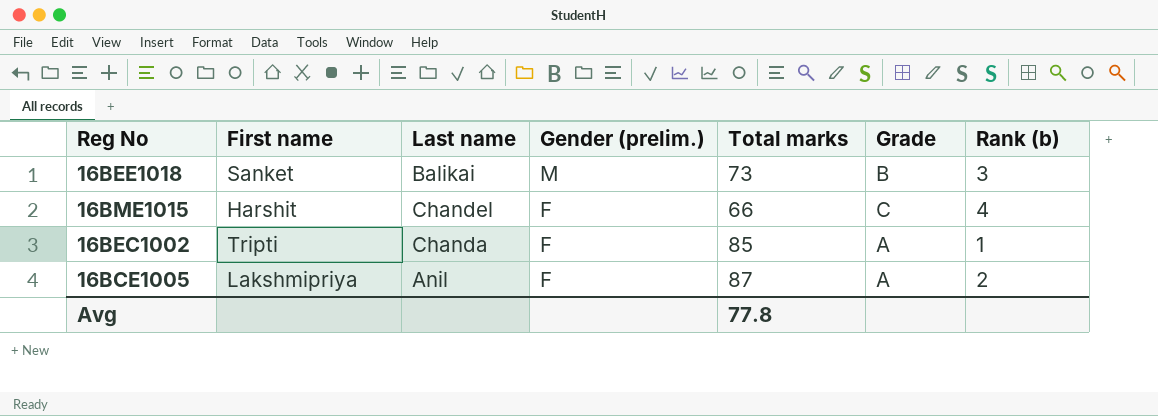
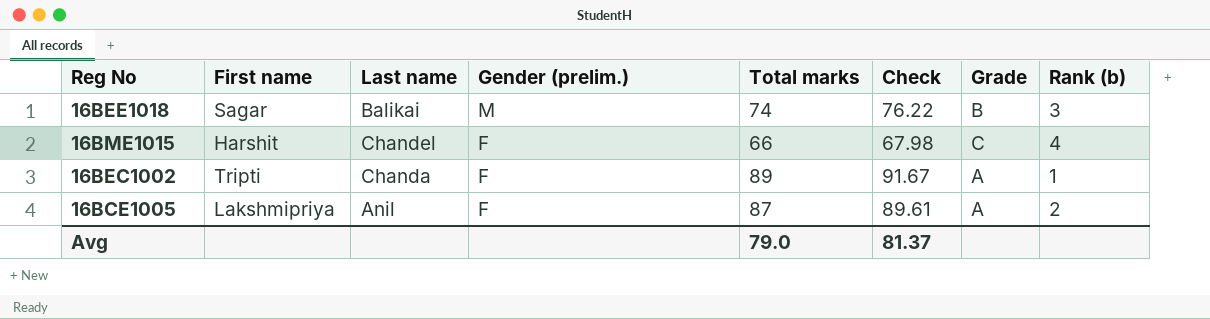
column Check | formula: none -> [Total marks] * 1.03
16BEE1018 | First name: Sanket -> Sagar
16BEE1018 | Total marks: 73 -> 74
16BEC1002 | Total marks: 85 -> 89
Avg | Total marks: 77.8 -> 79.0

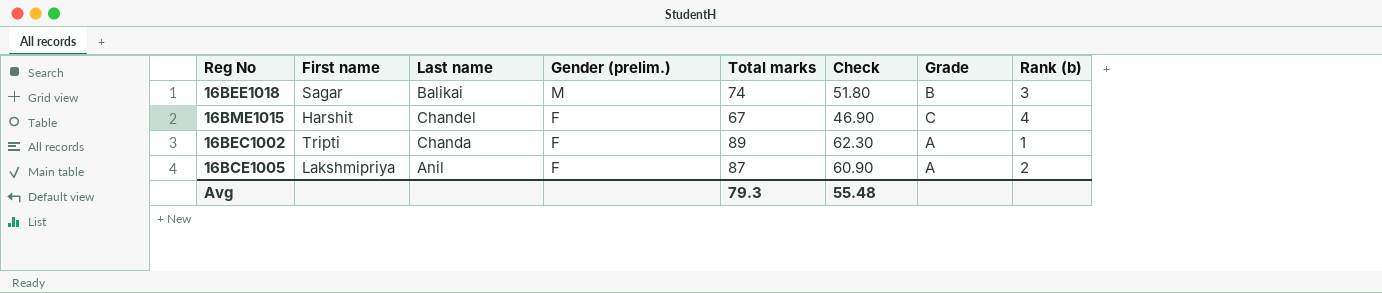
column Check | formula: [Total marks] * 1.03 -> [Total marks] * 0.7
16BME1015 | Total marks: 66 -> 67
Avg | Total marks: 79.0 -> 79.3
Avg | Check: 81.37 -> 55.48

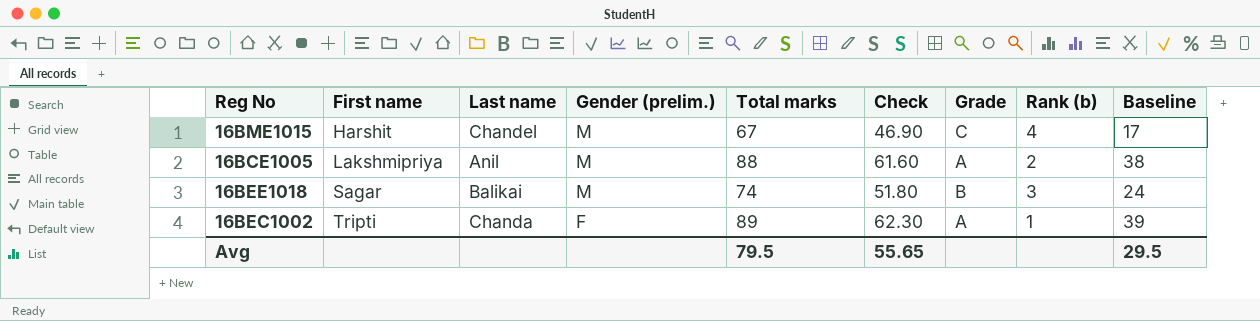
row order: Gender (prelim.) descending -> First name ascending
column Baseline | formula: none -> [Total marks] - 50
16BME1015 | Gender (prelim.): F -> M
16BCE1005 | Gender (prelim.): F -> M
16BCE1005 | Total marks: 87 -> 88
16BCE1005 | Check: 60.90 -> 61.60
Avg | Total marks: 79.3 -> 79.5
Avg | Check: 55.48 -> 55.65

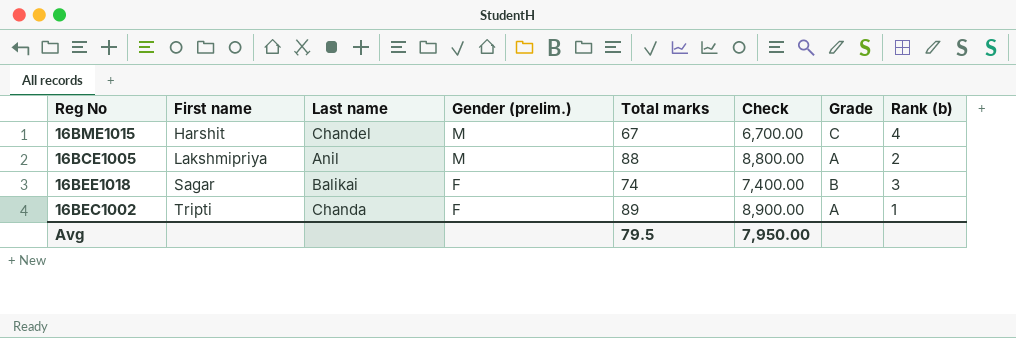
column Baseline | formula: [Total marks] - 50 -> none
column Check | formula: [Total marks] * 0.7 -> [Total marks] * 100
16BEE1018 | Gender (prelim.): M -> F
Avg | Check: 55.65 -> 7,950.00

